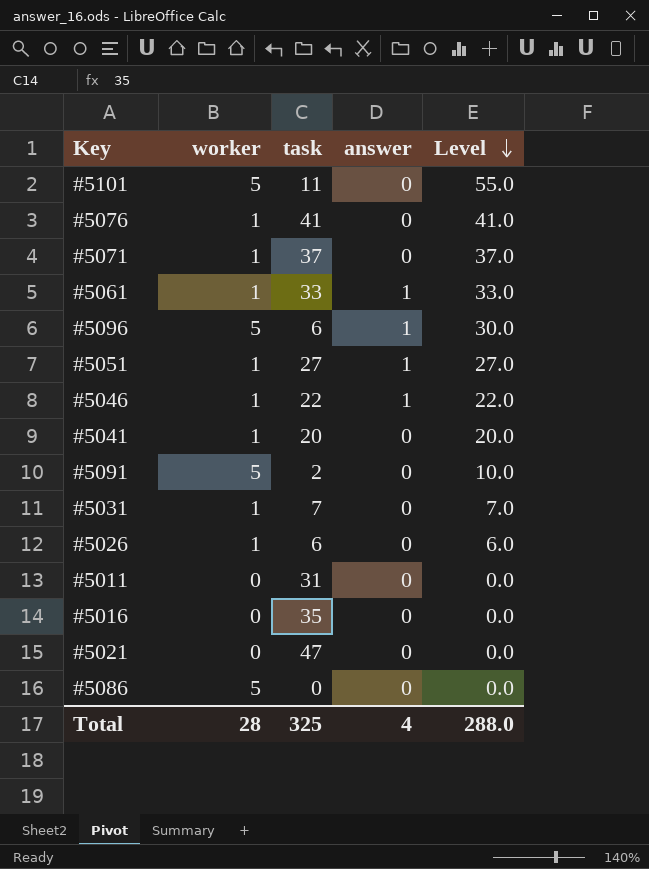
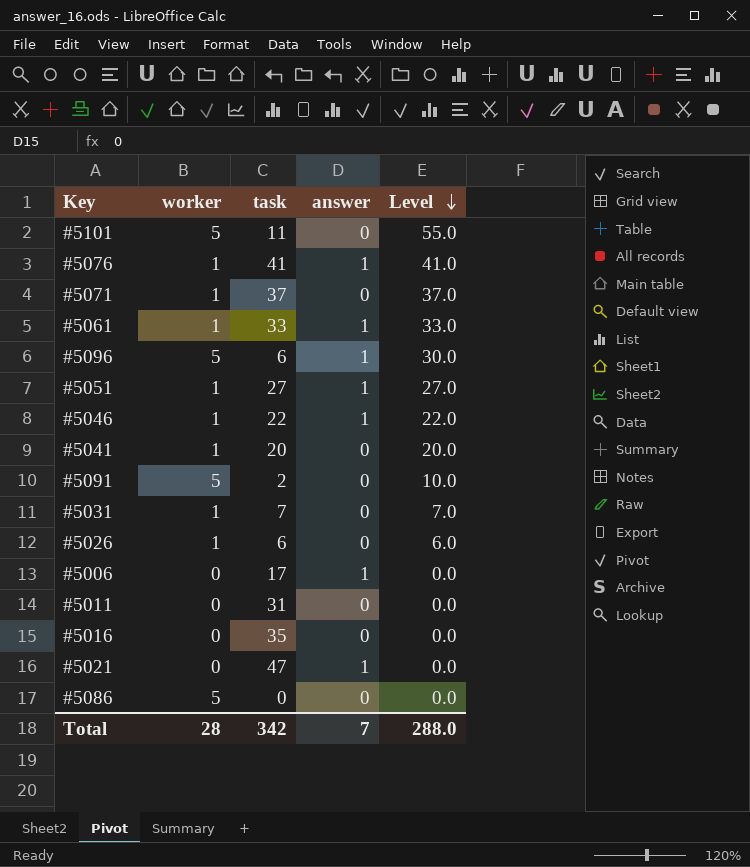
#5076 | answer: 0 -> 1
row #5006: none -> 0 | 17 | 1 | 0.0
#5021 | answer: 0 -> 1
Total | task: 325 -> 342
Total | answer: 4 -> 7

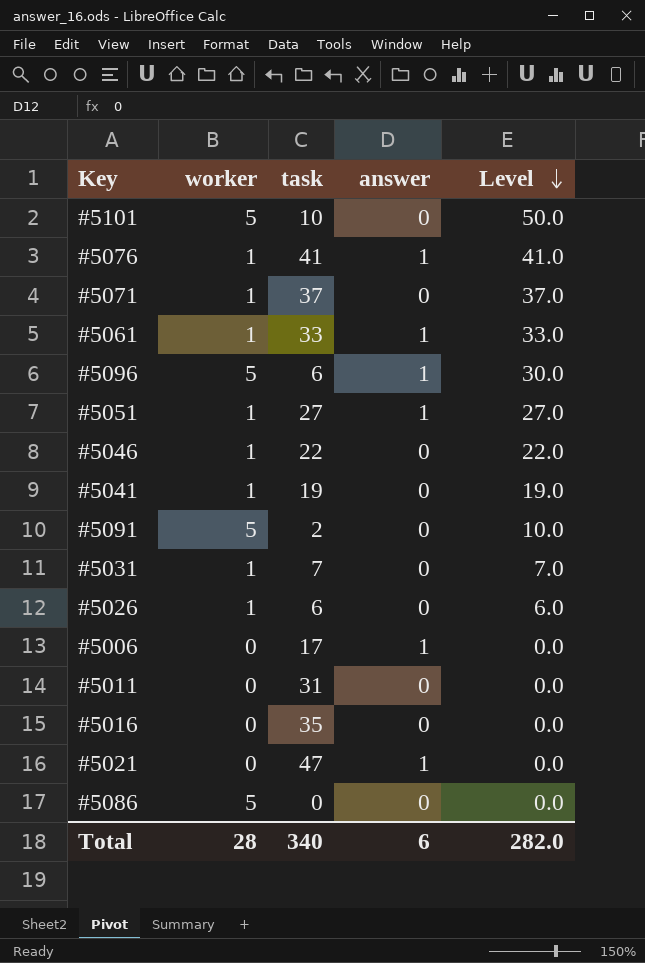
#5101 | task: 11 -> 10
#5101 | Level: 55.0 -> 50.0
#5046 | answer: 1 -> 0
#5041 | task: 20 -> 19
#5041 | Level: 20.0 -> 19.0
Total | task: 342 -> 340
Total | answer: 7 -> 6
Total | Level: 288.0 -> 282.0

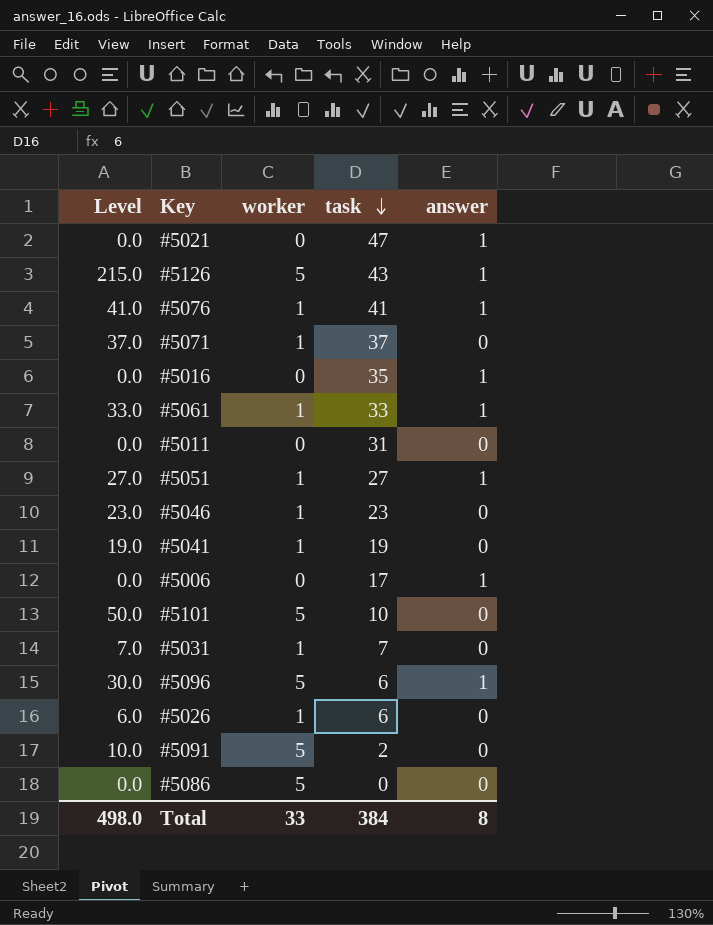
row order: Level descending -> task descending
column Level | position: 5 -> 1
row #5126: none -> 215.0 | 5 | 43 | 1
#5016 | answer: 0 -> 1
#5046 | Level: 22.0 -> 23.0
#5046 | task: 22 -> 23
Total | Level: 282.0 -> 498.0
Total | worker: 28 -> 33
Total | task: 340 -> 384
Total | answer: 6 -> 8

